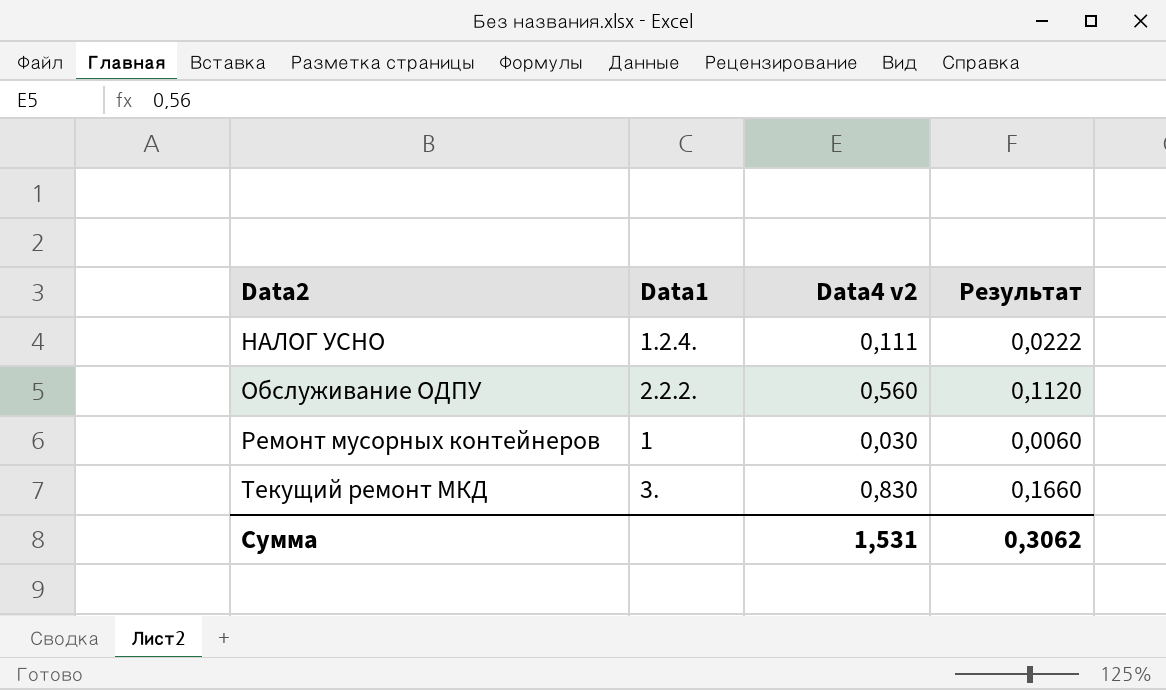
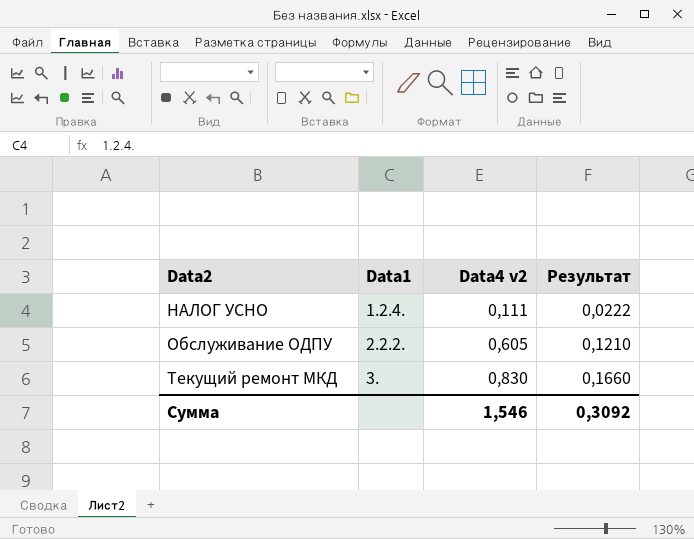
row Ремонт мусорных контейнеров: 1 | 0,030 | 0,0060 -> none
Обслуживание ОДПУ | Data4 v2: 0,560 -> 0,605
Обслуживание ОДПУ | Результат: 0,1120 -> 0,1210
Сумма | Data4 v2: 1,531 -> 1,546
Сумма | Результат: 0,3062 -> 0,3092

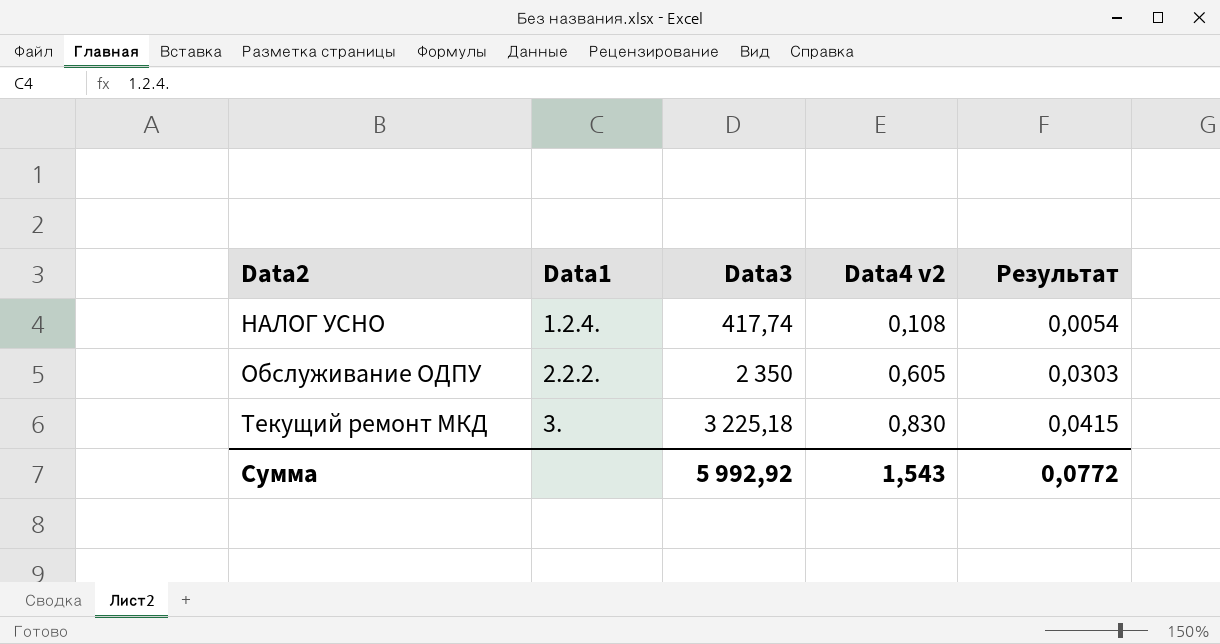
column Data3 | position: none -> 3
column Результат | formula: [Data4 v2] * 0,2 -> [Data4 v2] * 0,05
НАЛОГ УСНО | Data4 v2: 0,111 -> 0,108
Сумма | Data4 v2: 1,546 -> 1,543
Сумма | Результат: 0,3092 -> 0,0772

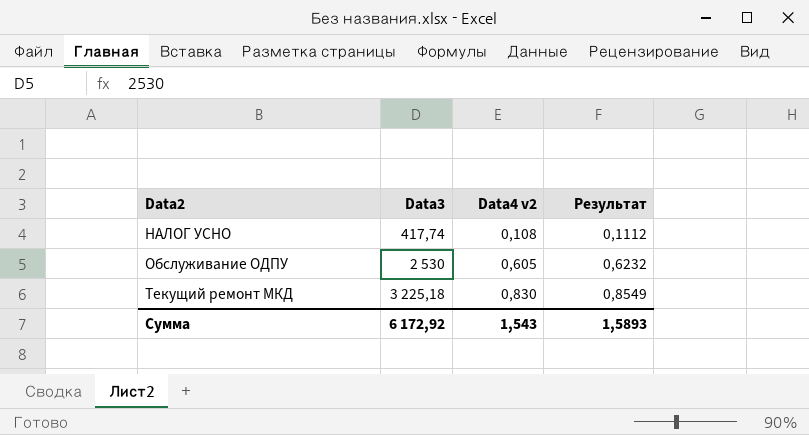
column Data1 | position: 2 -> none
column Результат | formula: [Data4 v2] * 0,05 -> [Data4 v2] * 1,03
Обслуживание ОДПУ | Data3: 2 350 -> 2 530
Сумма | Data3: 5 992,92 -> 6 172,92
Сумма | Результат: 0,0772 -> 1,5893

